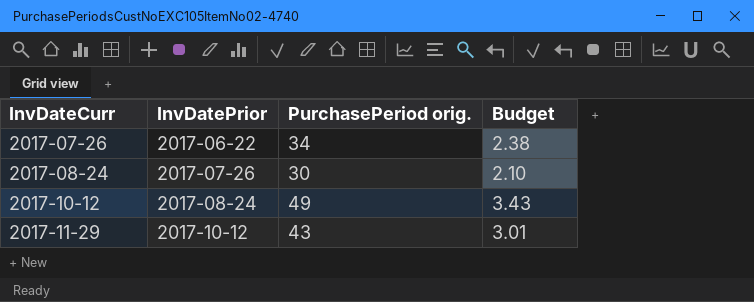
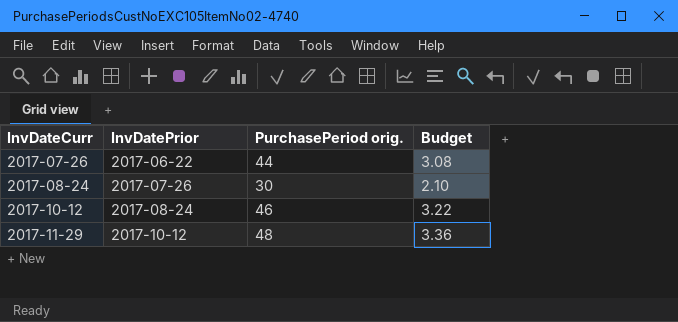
2017-07-26 | PurchasePeriod orig.: 34 -> 44
2017-07-26 | Budget: 2.38 -> 3.08
2017-10-12 | PurchasePeriod orig.: 49 -> 46
2017-10-12 | Budget: 3.43 -> 3.22
2017-11-29 | PurchasePeriod orig.: 43 -> 48
2017-11-29 | Budget: 3.01 -> 3.36

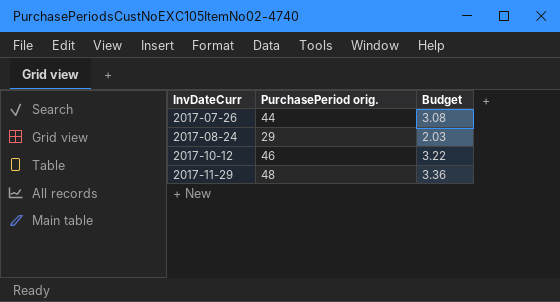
column InvDatePrior | position: 2 -> none
2017-08-24 | PurchasePeriod orig.: 30 -> 29
2017-08-24 | Budget: 2.10 -> 2.03

